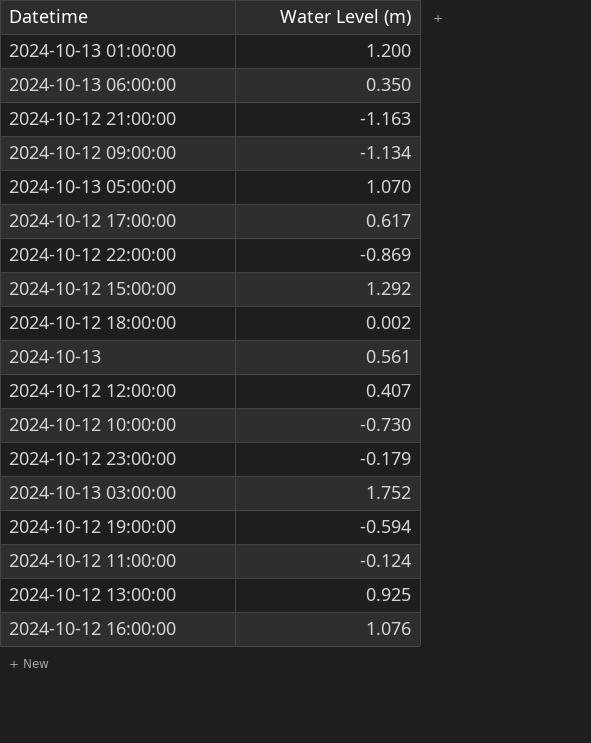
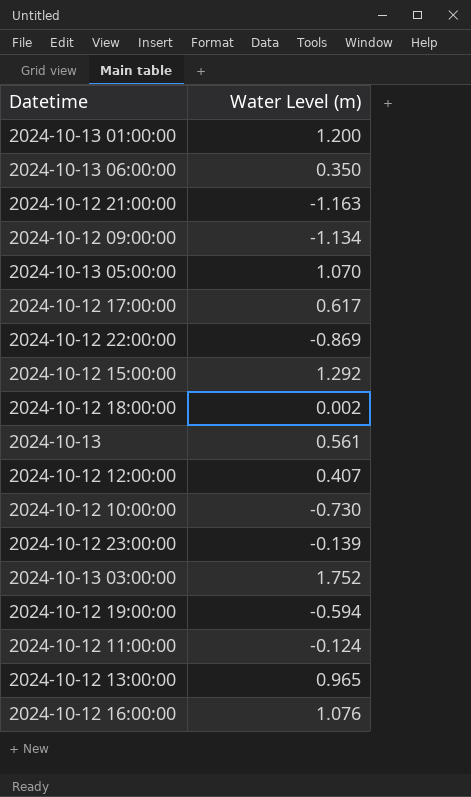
2024-10-12 23:00:00 | Water Level (m): -0.179 -> -0.139
2024-10-12 13:00:00 | Water Level (m): 0.925 -> 0.965

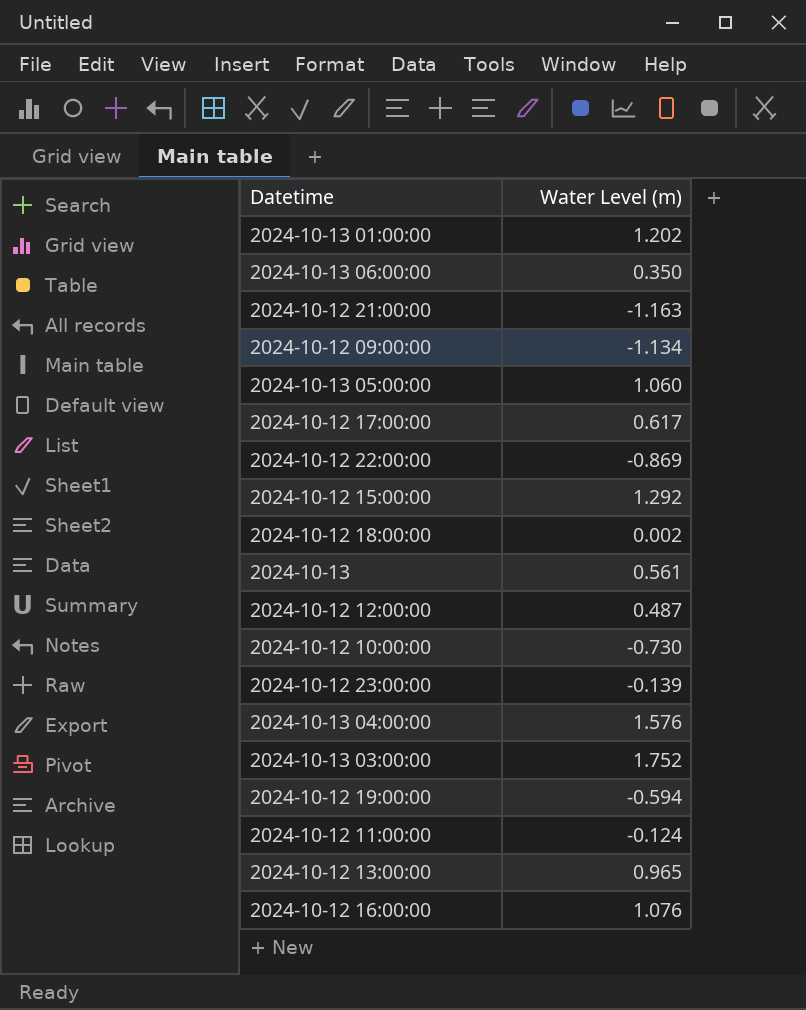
2024-10-13 01:00:00 | Water Level (m): 1.200 -> 1.202
2024-10-13 05:00:00 | Water Level (m): 1.070 -> 1.060
2024-10-12 12:00:00 | Water Level (m): 0.407 -> 0.487
row 2024-10-13 04:00:00: none -> 1.576

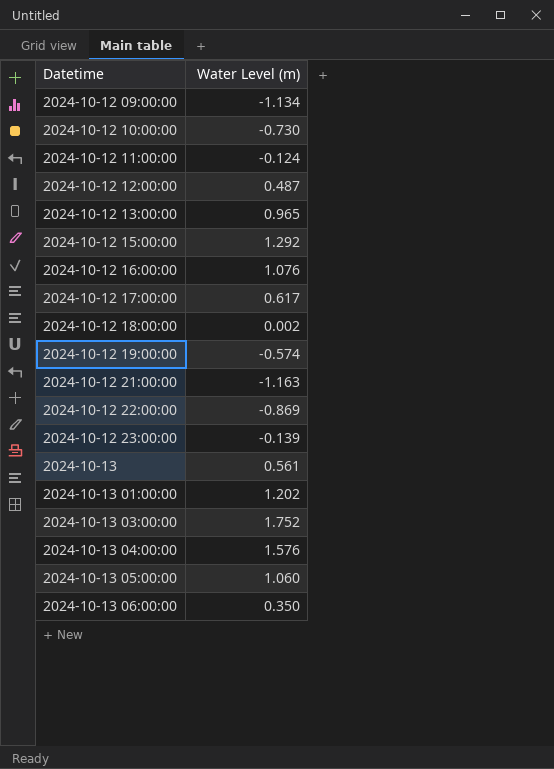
row order: none -> Datetime ascending
2024-10-12 19:00:00 | Water Level (m): -0.594 -> -0.574

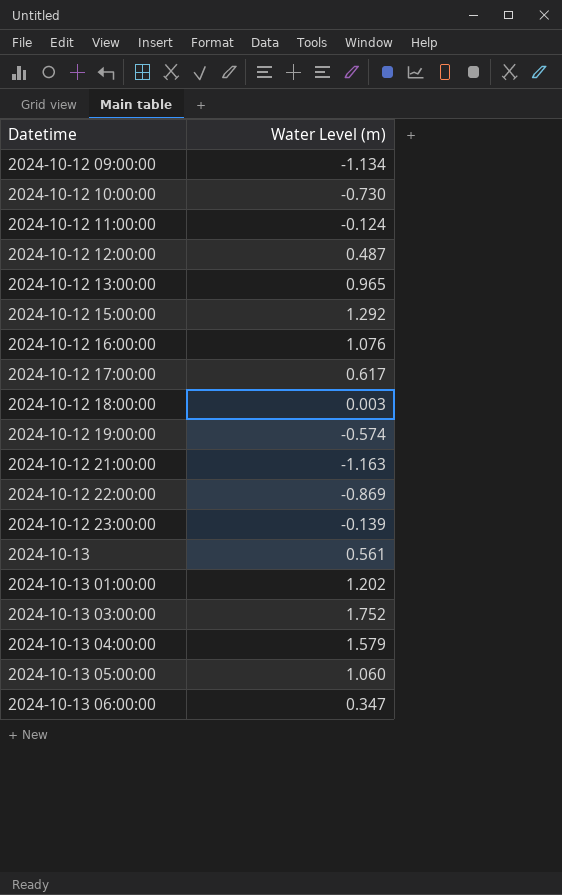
2024-10-12 18:00:00 | Water Level (m): 0.002 -> 0.003
2024-10-13 04:00:00 | Water Level (m): 1.576 -> 1.579
2024-10-13 06:00:00 | Water Level (m): 0.350 -> 0.347

